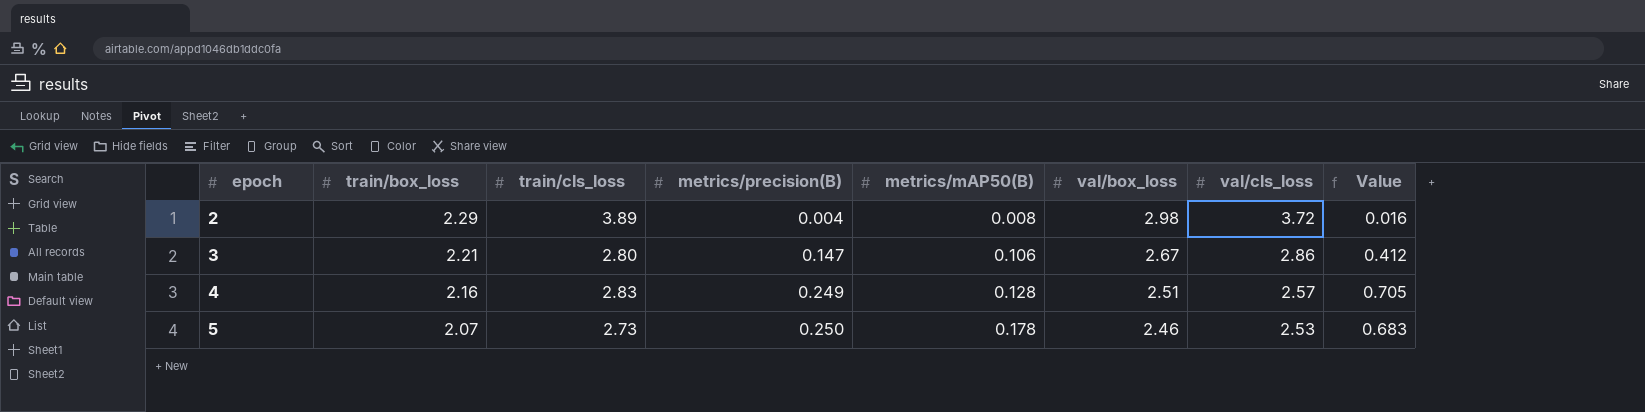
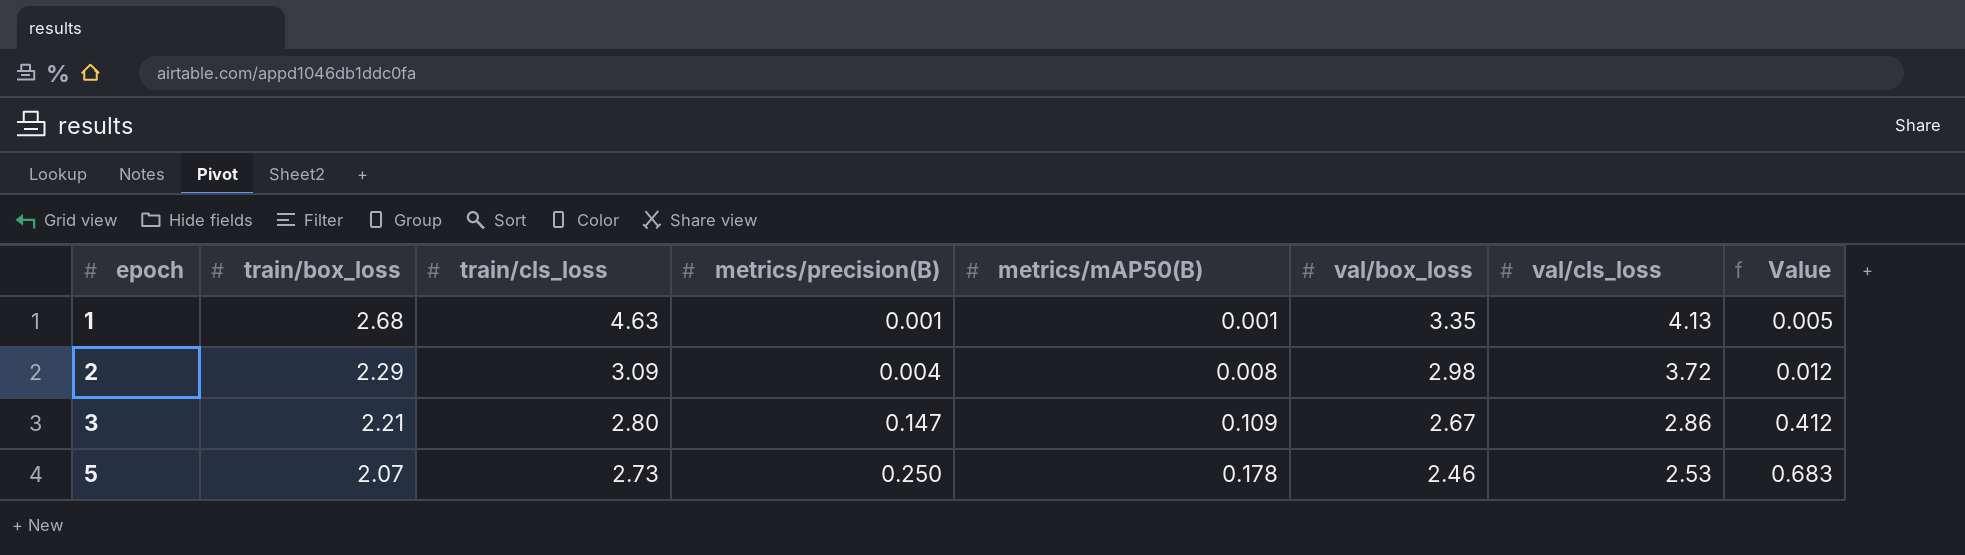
row 4: 2.16 | 2.83 | 0.249 | 0.128 | 2.51 | 2.57 | 0.705 -> none
row 1: none -> 2.68 | 4.63 | 0.001 | 0.001 | 3.35 | 4.13 | 0.005
2 | train/cls_loss: 3.89 -> 3.09
2 | Value: 0.016 -> 0.012
3 | metrics/mAP50(B): 0.106 -> 0.109

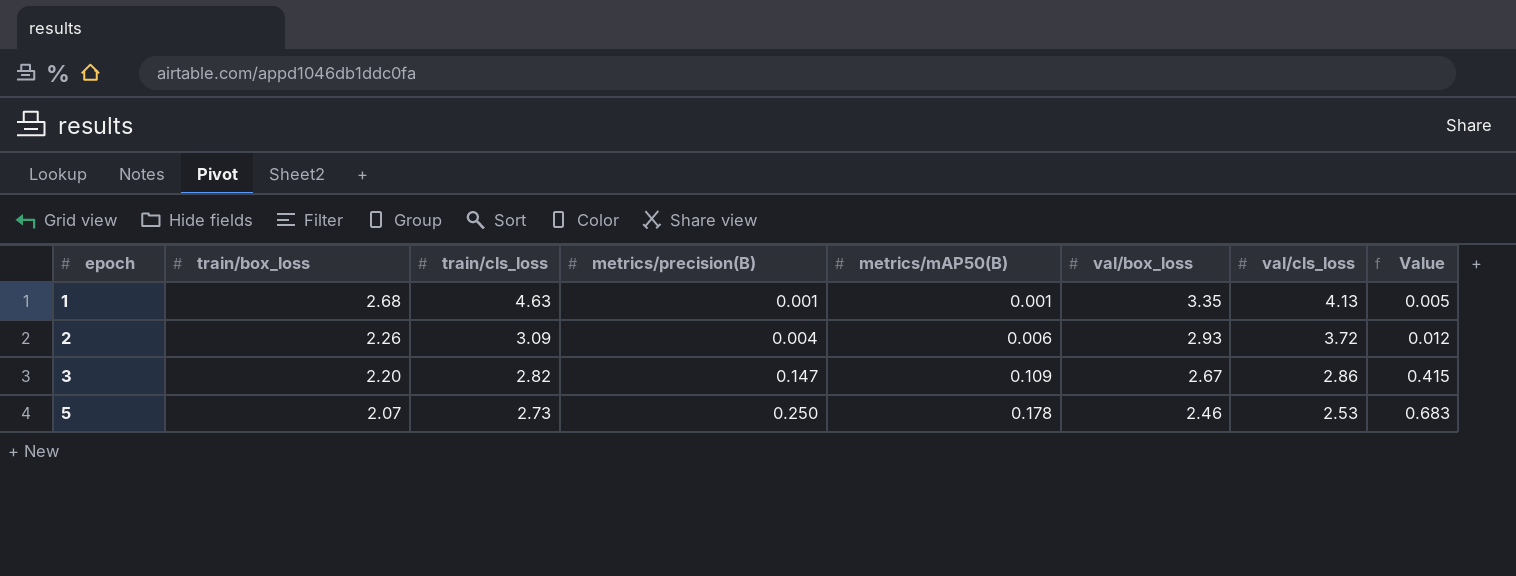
2 | train/box_loss: 2.29 -> 2.26
2 | metrics/mAP50(B): 0.008 -> 0.006
2 | val/box_loss: 2.98 -> 2.93
3 | train/box_loss: 2.21 -> 2.20
3 | train/cls_loss: 2.80 -> 2.82
3 | Value: 0.412 -> 0.415

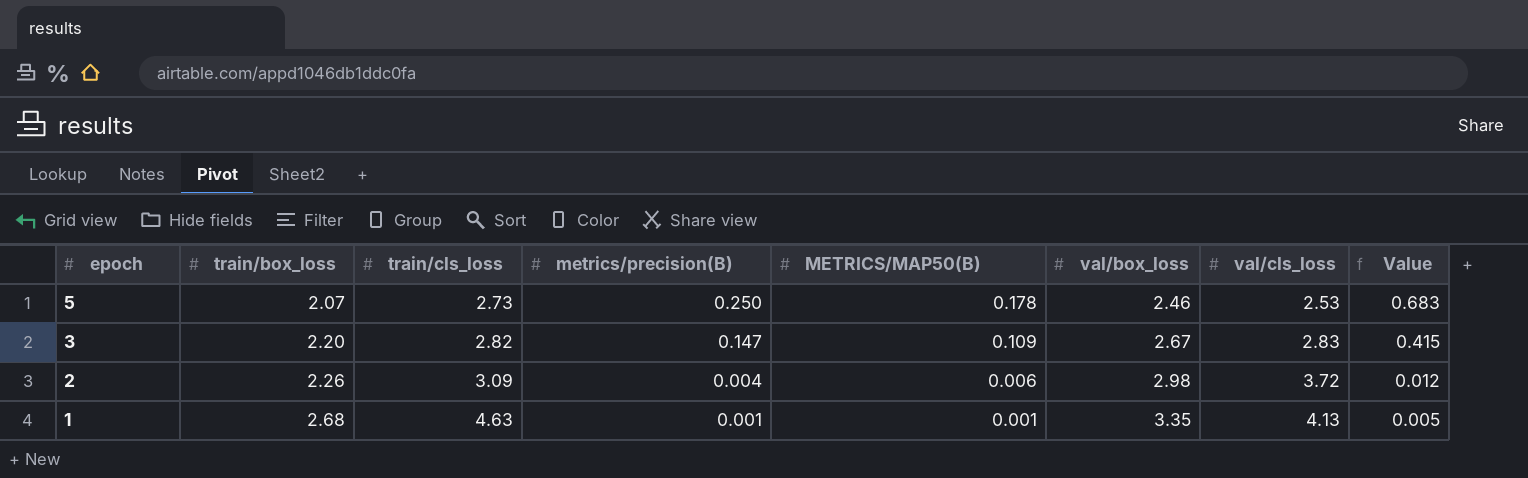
row order: epoch ascending -> epoch descending
column name: metrics/mAP50(B) -> METRICS/MAP50(B)
3 | val/cls_loss: 2.86 -> 2.83
2 | val/box_loss: 2.93 -> 2.98

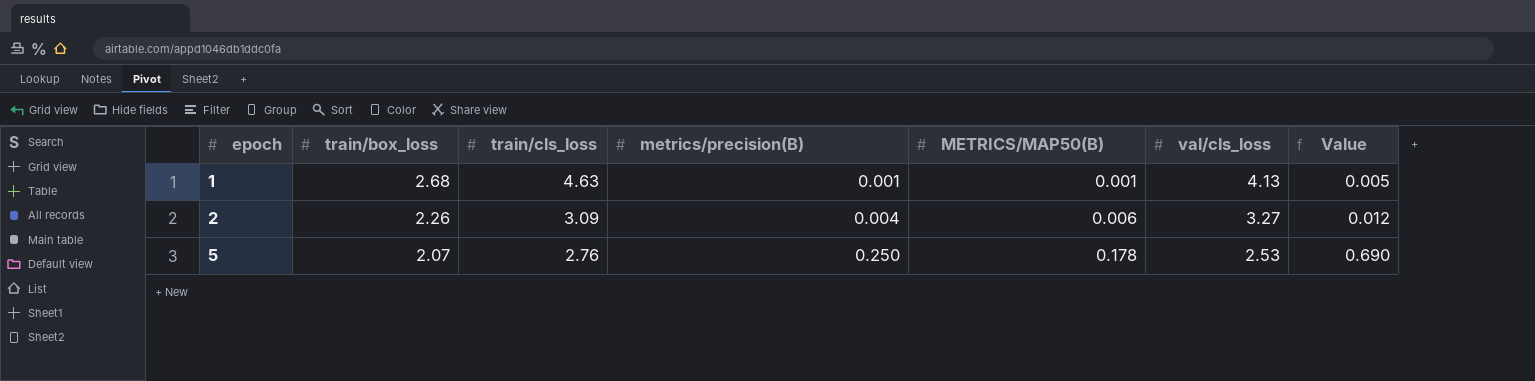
row order: epoch descending -> epoch ascending
column val/box_loss | position: 6 -> none
row 3: 2.20 | 2.82 | 0.147 | 0.109 | 2.67 | 2.83 | 0.415 -> none
2 | val/cls_loss: 3.72 -> 3.27
5 | train/cls_loss: 2.73 -> 2.76
5 | Value: 0.683 -> 0.690

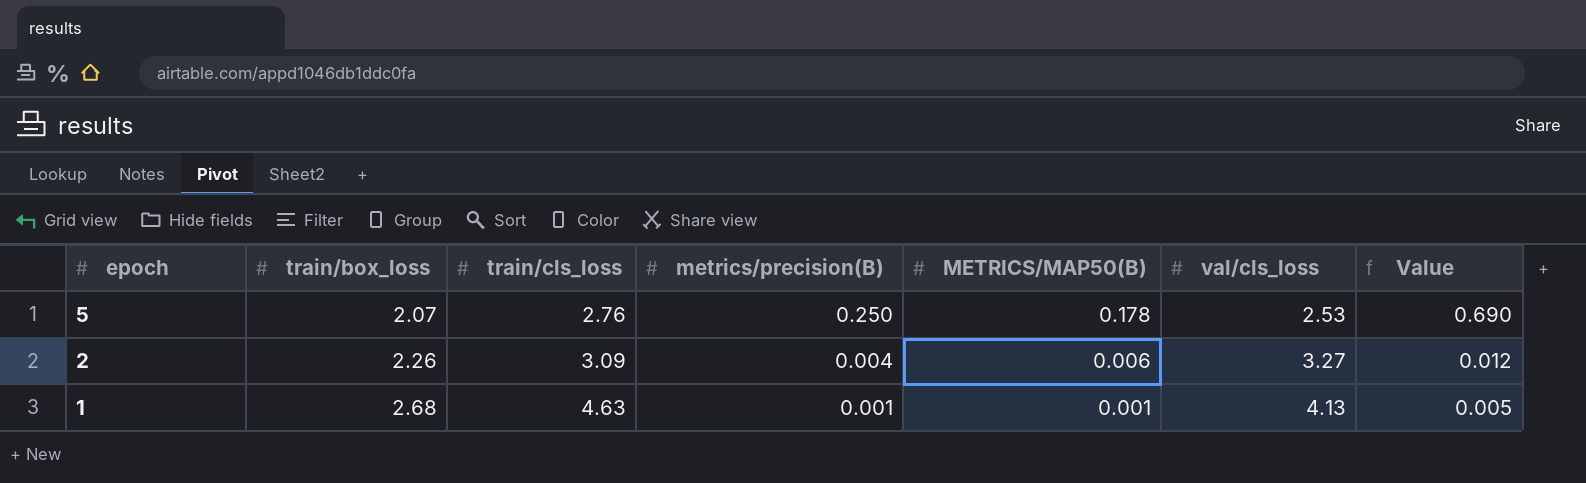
row order: epoch ascending -> epoch descending

